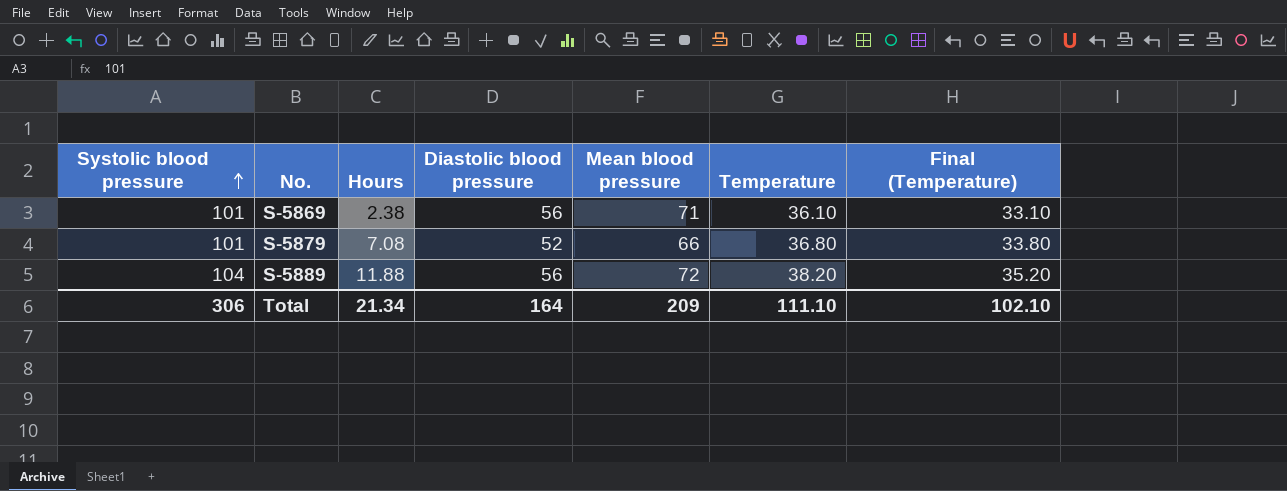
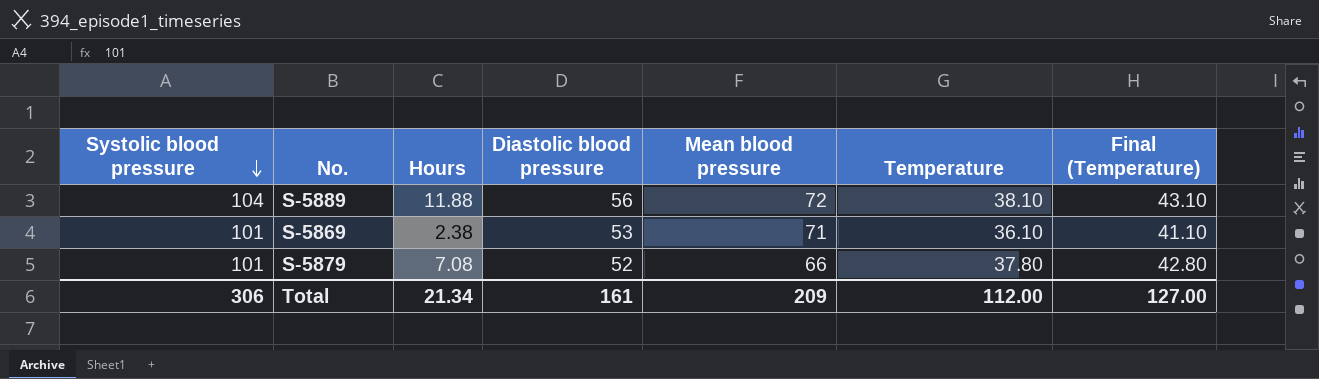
row order: Systolic blood pressure ascending -> Systolic blood pressure descending
column Final (Temperature) | formula: [Temperature] - 3 -> [Temperature] + 5
S-5889 | Temperature: 38.20 -> 38.10
S-5869 | Diastolic blood pressure: 56 -> 53
S-5879 | Temperature: 36.80 -> 37.80
Total | Diastolic blood pressure: 164 -> 161
Total | Temperature: 111.10 -> 112.00
Total | Final (Temperature): 102.10 -> 127.00

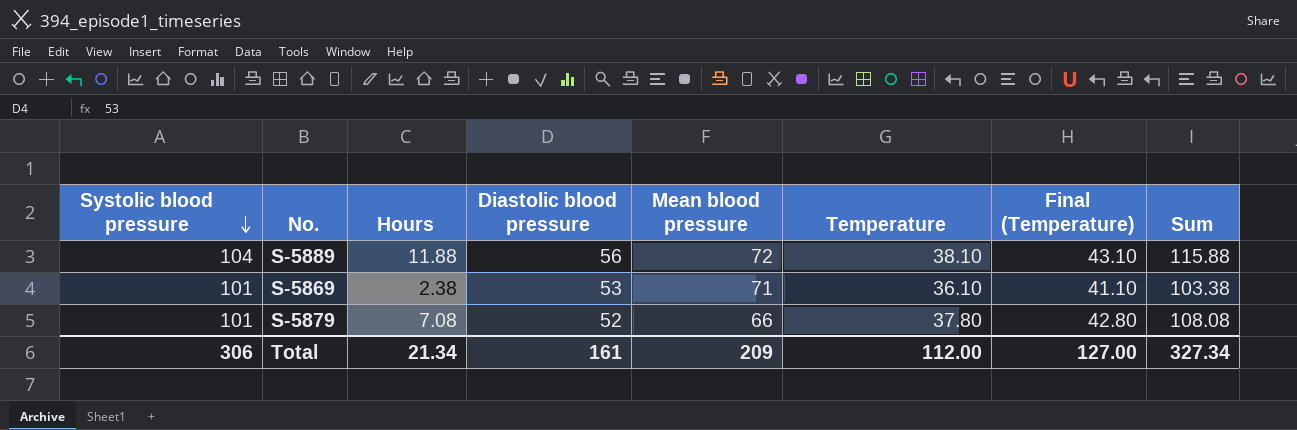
column Sum | formula: none -> [Systolic blood pressure] + [Hours]

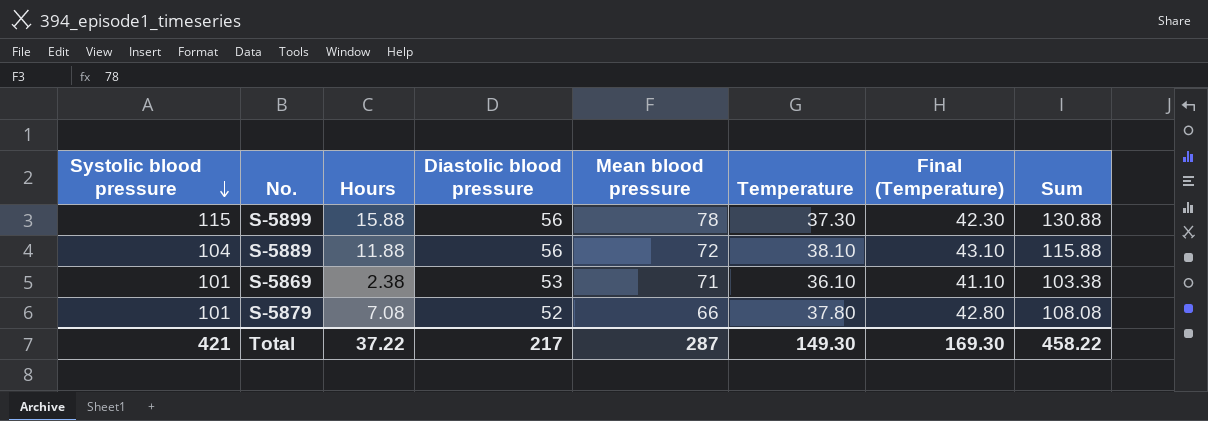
row S-5899: none -> 115 | 15.88 | 56 | 78 | 37.30 | 42.30 | 130.88
Total | Systolic blood pressure: 306 -> 421
Total | Hours: 21.34 -> 37.22
Total | Diastolic blood pressure: 161 -> 217
Total | Mean blood pressure: 209 -> 287
Total | Temperature: 112.00 -> 149.30
Total | Final (Temperature): 127.00 -> 169.30
Total | Sum: 327.34 -> 458.22

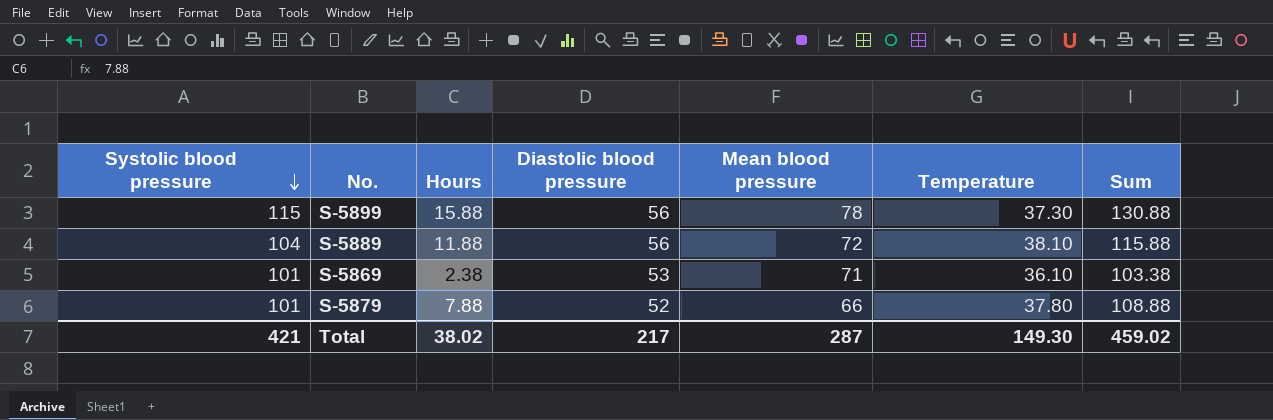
column Final (Temperature) | formula: [Temperature] + 5 -> none
S-5879 | Hours: 7.08 -> 7.88
S-5879 | Sum: 108.08 -> 108.88
Total | Hours: 37.22 -> 38.02
Total | Sum: 458.22 -> 459.02

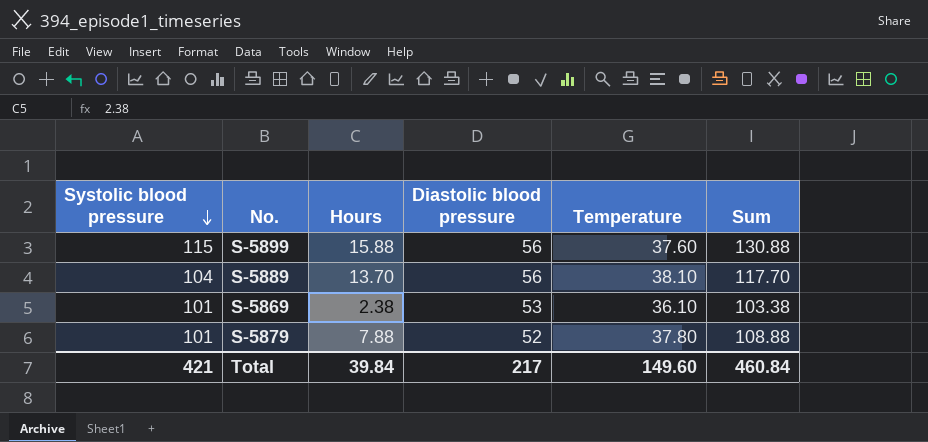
column Mean blood pressure | position: 5 -> none
S-5899 | Temperature: 37.30 -> 37.60
S-5889 | Hours: 11.88 -> 13.70
S-5889 | Sum: 115.88 -> 117.70
Total | Hours: 38.02 -> 39.84
Total | Temperature: 149.30 -> 149.60
Total | Sum: 459.02 -> 460.84

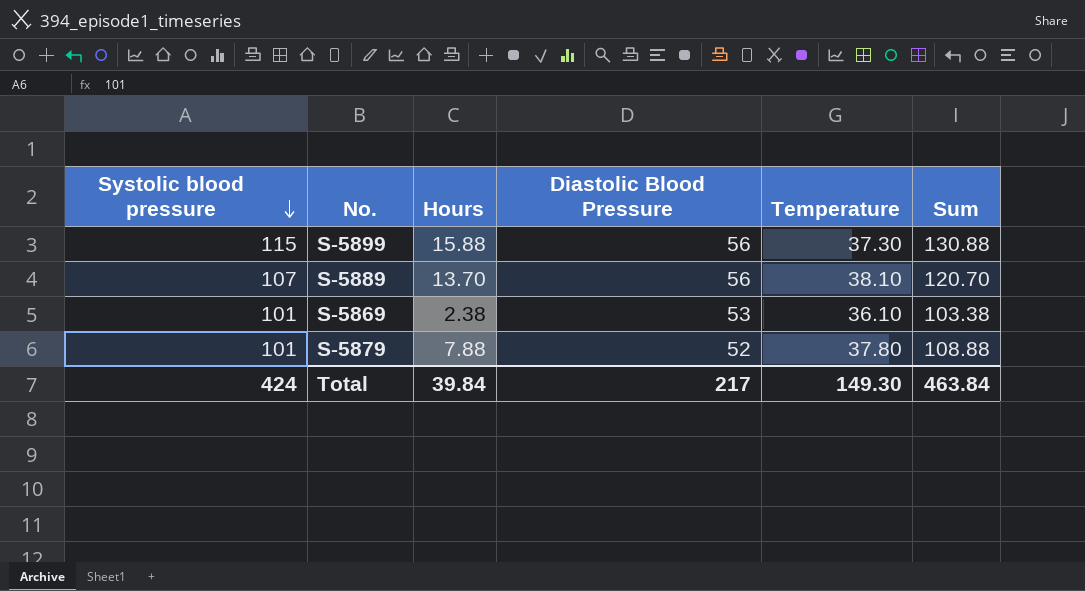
column name: Diastolic blood pressure -> Diastolic Blood Pressure
S-5899 | Temperature: 37.60 -> 37.30
S-5889 | Systolic blood pressure: 104 -> 107
S-5889 | Sum: 117.70 -> 120.70
Total | Systolic blood pressure: 421 -> 424
Total | Temperature: 149.60 -> 149.30
Total | Sum: 460.84 -> 463.84

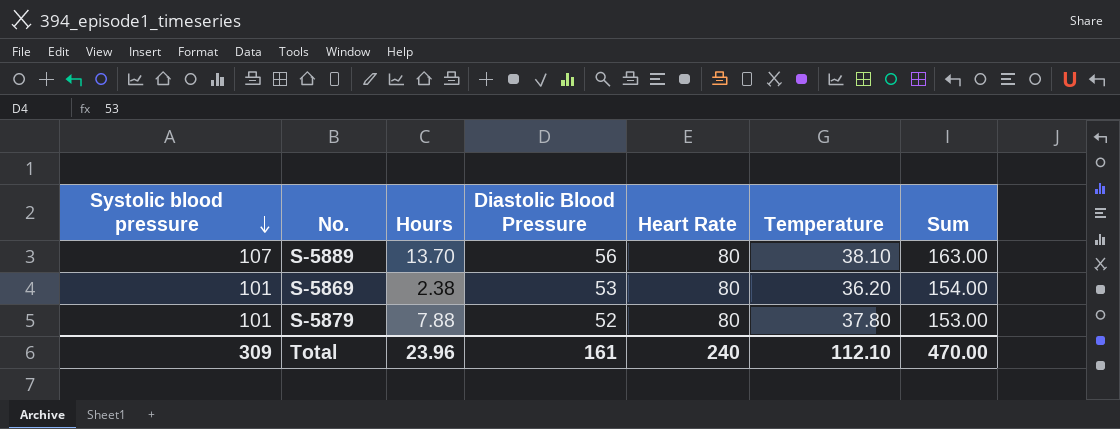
column Heart Rate | position: none -> 5
column Sum | formula: [Systolic blood pressure] + [Hours] -> [Systolic blood pressure] + [Diastolic Blood Pressure]
row S-5899: 115 | 15.88 | 56 | 37.30 | 130.88 -> none
S-5869 | Temperature: 36.10 -> 36.20
Total | Systolic blood pressure: 424 -> 309
Total | Hours: 39.84 -> 23.96
Total | Diastolic Blood Pressure: 217 -> 161
Total | Temperature: 149.30 -> 112.10
Total | Sum: 463.84 -> 470.00

